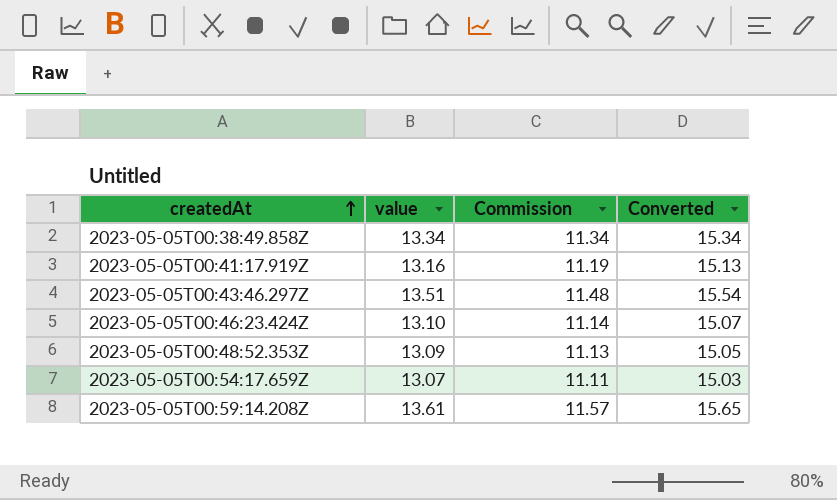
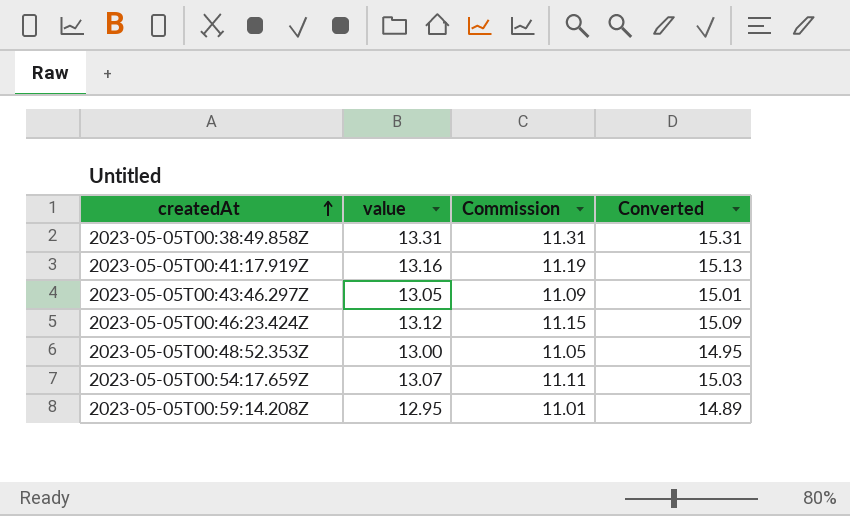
2023-05-05T00:38:49.858Z | value: 13.34 -> 13.31
2023-05-05T00:38:49.858Z | Commission: 11.34 -> 11.31
2023-05-05T00:38:49.858Z | Converted: 15.34 -> 15.31
2023-05-05T00:43:46.297Z | value: 13.51 -> 13.05
2023-05-05T00:43:46.297Z | Commission: 11.48 -> 11.09
2023-05-05T00:43:46.297Z | Converted: 15.54 -> 15.01
2023-05-05T00:46:23.424Z | value: 13.10 -> 13.12
2023-05-05T00:46:23.424Z | Commission: 11.14 -> 11.15
2023-05-05T00:46:23.424Z | Converted: 15.07 -> 15.09
2023-05-05T00:48:52.353Z | value: 13.09 -> 13.00
2023-05-05T00:48:52.353Z | Commission: 11.13 -> 11.05
2023-05-05T00:48:52.353Z | Converted: 15.05 -> 14.95
2023-05-05T00:59:14.208Z | value: 13.61 -> 12.95
2023-05-05T00:59:14.208Z | Commission: 11.57 -> 11.01
2023-05-05T00:59:14.208Z | Converted: 15.65 -> 14.89

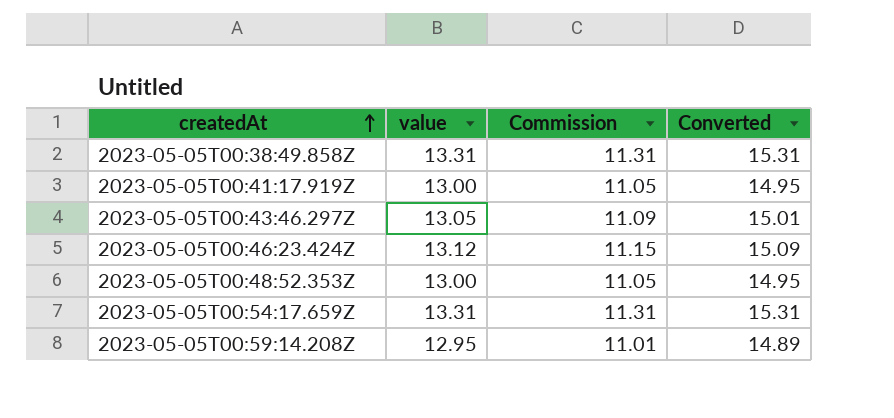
2023-05-05T00:41:17.919Z | value: 13.16 -> 13.00
2023-05-05T00:41:17.919Z | Commission: 11.19 -> 11.05
2023-05-05T00:41:17.919Z | Converted: 15.13 -> 14.95
2023-05-05T00:54:17.659Z | value: 13.07 -> 13.31
2023-05-05T00:54:17.659Z | Commission: 11.11 -> 11.31
2023-05-05T00:54:17.659Z | Converted: 15.03 -> 15.31

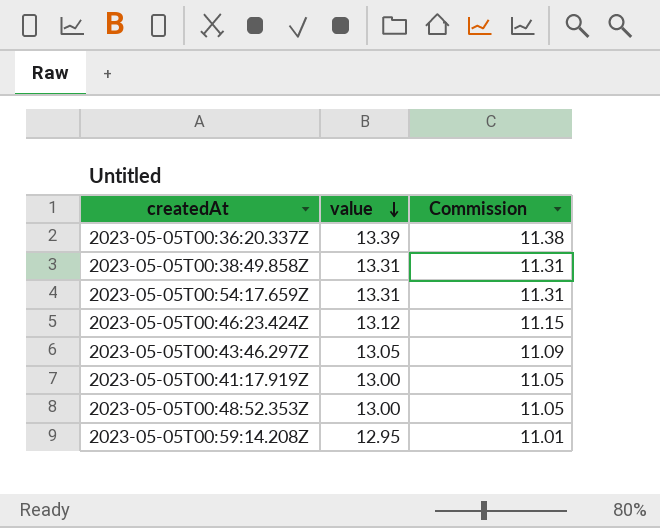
row order: createdAt ascending -> value descending
column Converted | formula: [value] * 1.15 -> none
row 2023-05-05T00:36:20.337Z: none -> 13.39 | 11.38

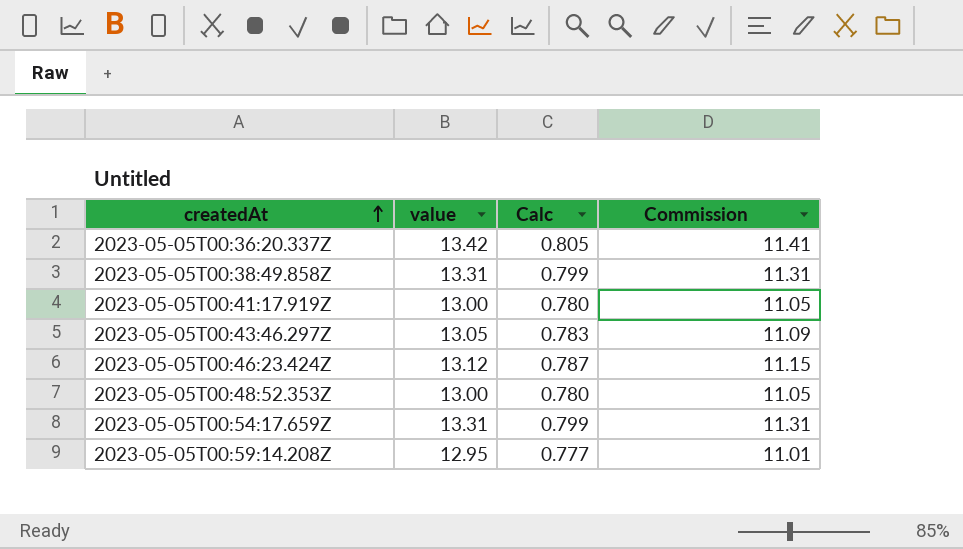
row order: value descending -> createdAt ascending
column Calc | formula: none -> [value] * 0.06
2023-05-05T00:36:20.337Z | value: 13.39 -> 13.42
2023-05-05T00:36:20.337Z | Commission: 11.38 -> 11.41

